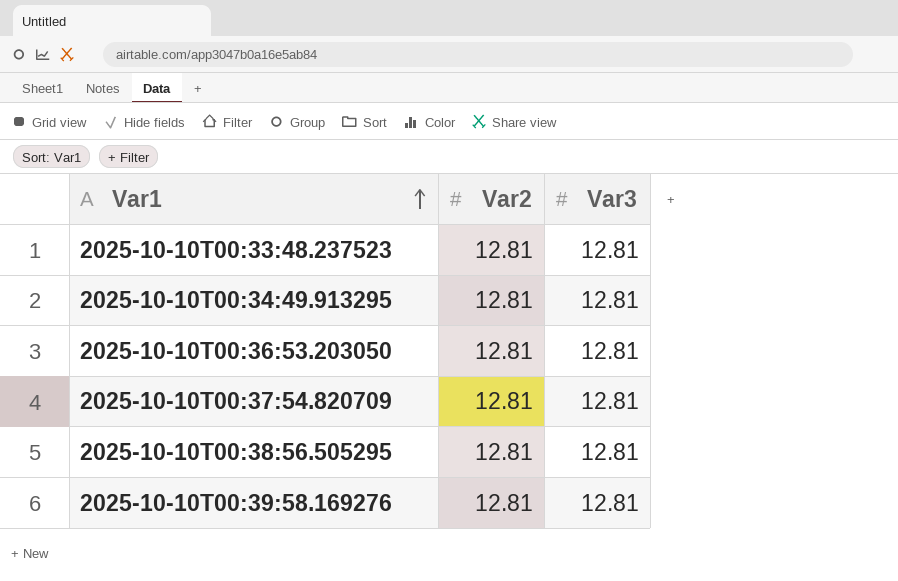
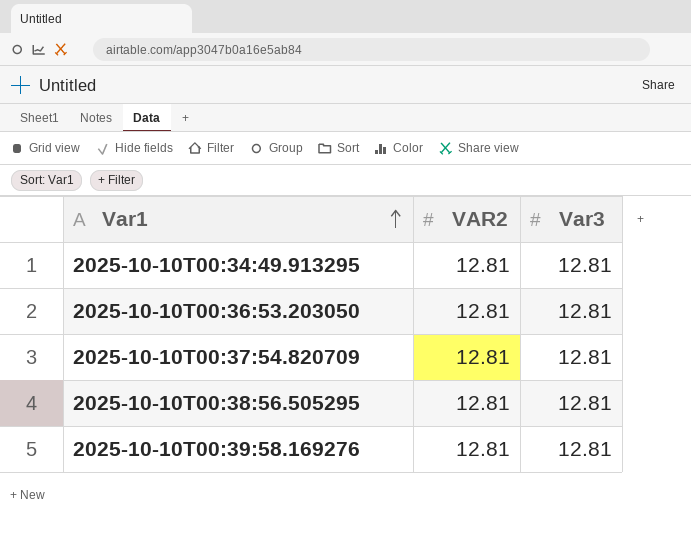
column name: Var2 -> VAR2
row 2025-10-10T00:33:48.237523: 12.81 | 12.81 -> none

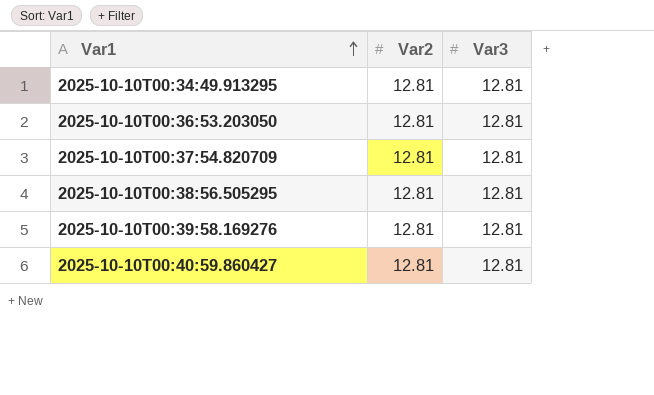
column name: VAR2 -> Var2
row 2025-10-10T00:40:59.860427: none -> 12.81 | 12.81

